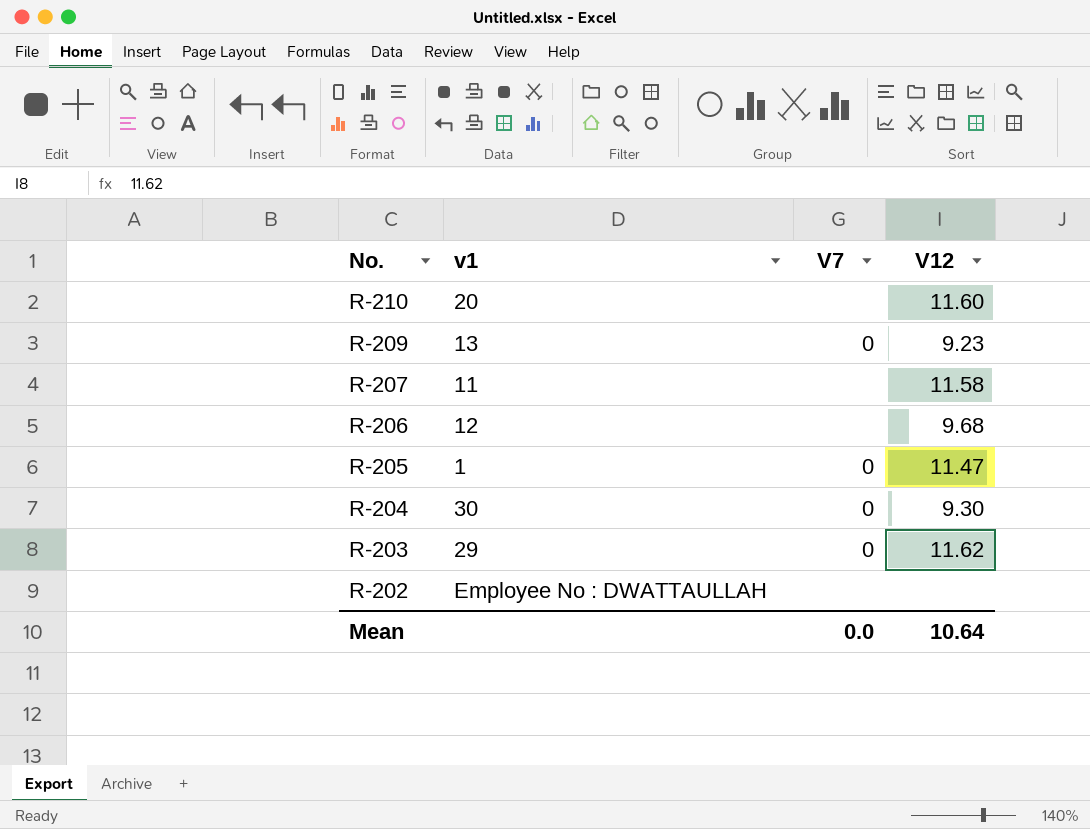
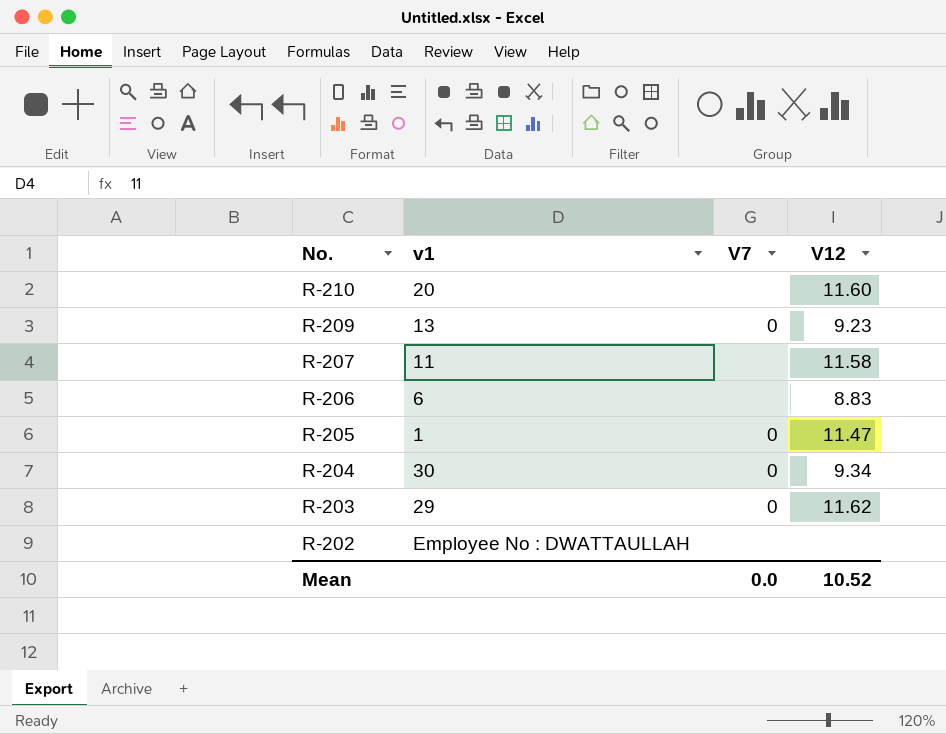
R-206 | v1: 12 -> 6
R-206 | V12: 9.68 -> 8.83
R-204 | V12: 9.30 -> 9.34
Mean | V12: 10.64 -> 10.52

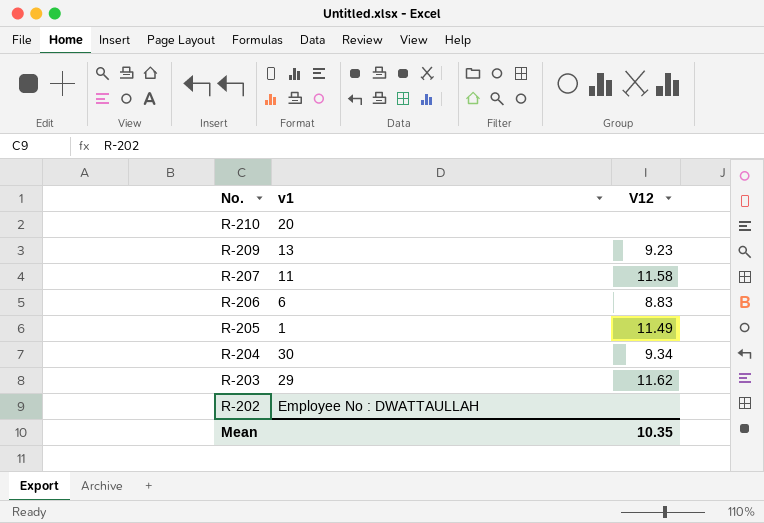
column V7 | position: 3 -> none
R-210 | V12: 11.60 -> none
R-205 | V12: 11.47 -> 11.49
Mean | V12: 10.52 -> 10.35

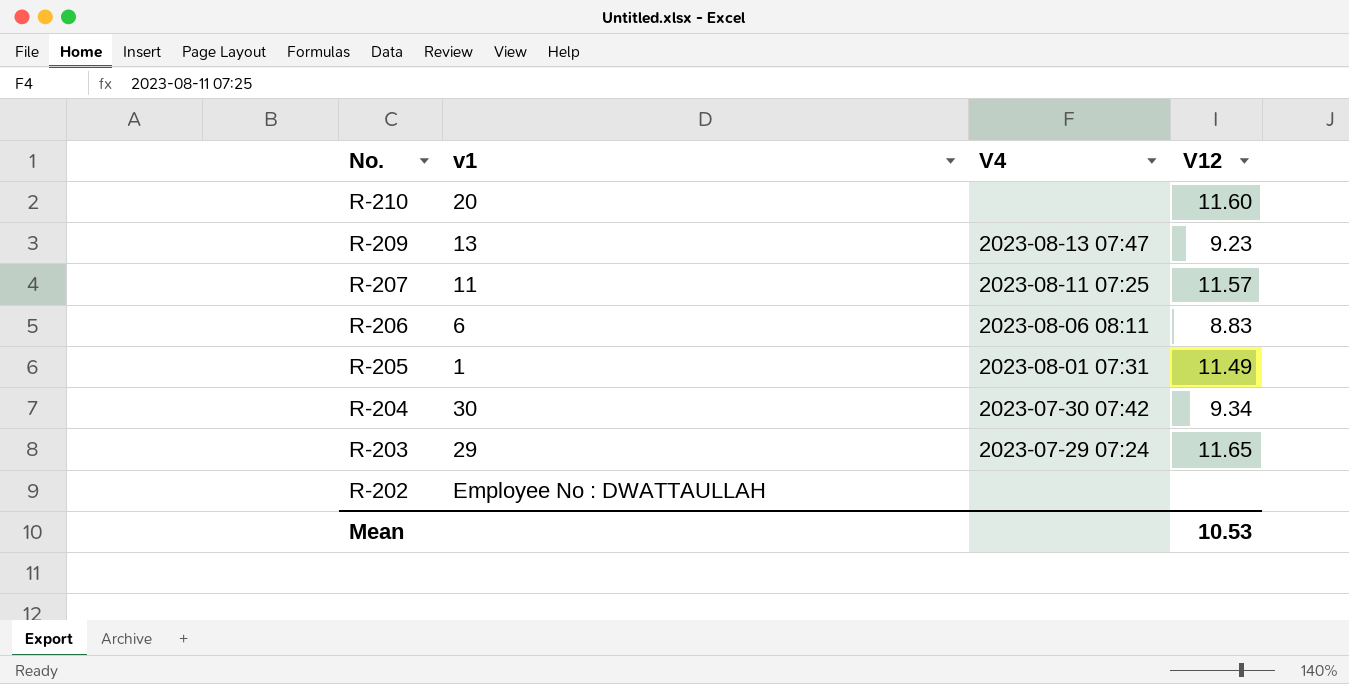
column V4 | position: none -> 3
R-210 | V12: none -> 11.60
R-207 | V12: 11.58 -> 11.57
R-203 | V12: 11.62 -> 11.65
Mean | V12: 10.35 -> 10.53

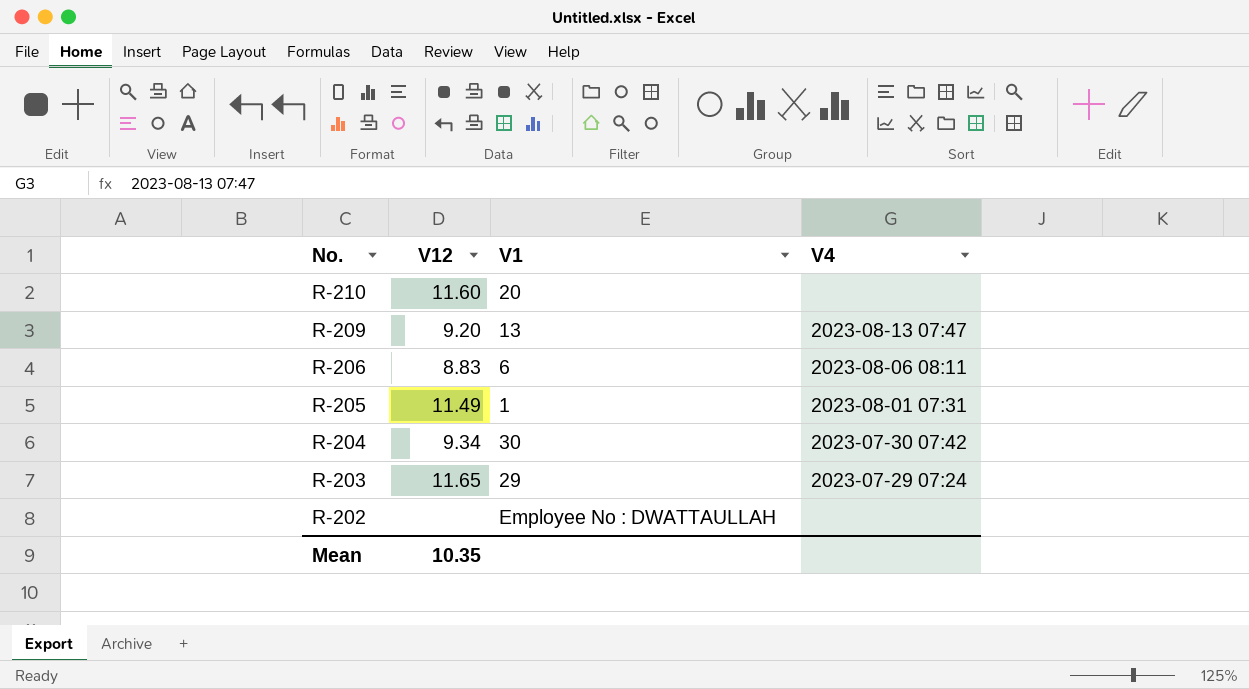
column V12 | position: 4 -> 2
column name: v1 -> V1
row R-207: 11 | 2023-08-11 07:25 | 11.57 -> none
R-209 | V12: 9.23 -> 9.20
Mean | V12: 10.53 -> 10.35

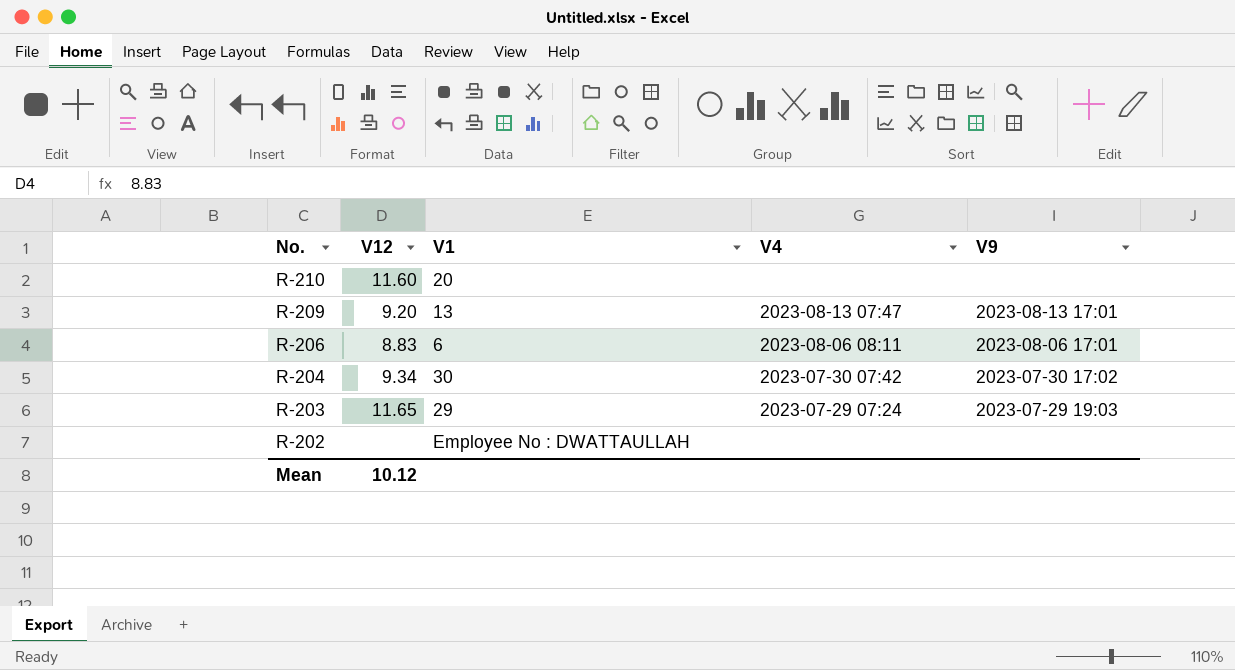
column V9 | position: none -> 5
row R-205: 11.49 | 1 | 2023-08-01 07:31 -> none
Mean | V12: 10.35 -> 10.12

